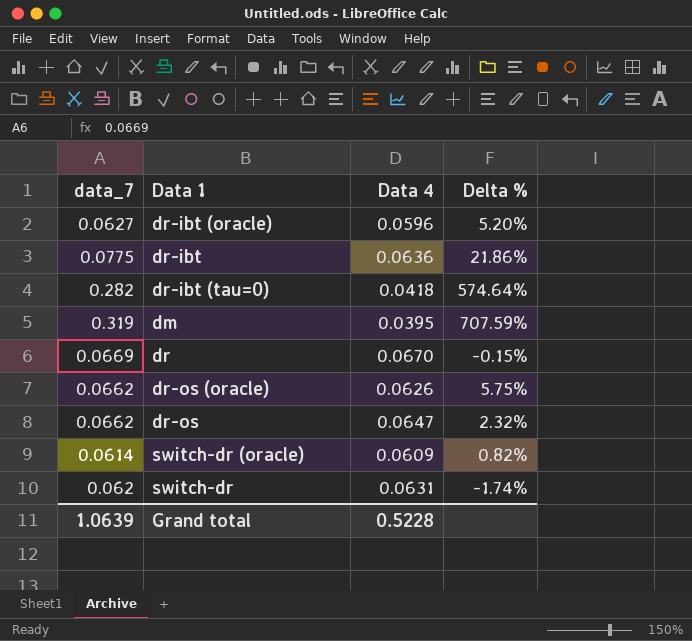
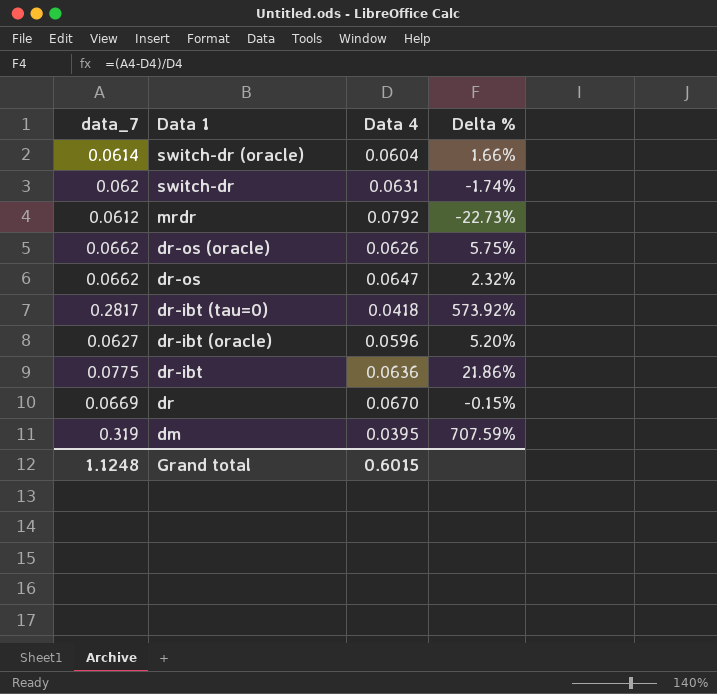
row order: none -> Data 1 descending
switch-dr (oracle) | Data 4: 0.0609 -> 0.0604
switch-dr (oracle) | Delta %: 0.82% -> 1.66%
row mrdr: none -> 0.0612 | 0.0792 | -22.73%
dr-ibt (tau=0) | data_7: 0.282 -> 0.2817
dr-ibt (tau=0) | Delta %: 574.64% -> 573.92%
Grand total | data_7: 1.0639 -> 1.1248
Grand total | Data 4: 0.5228 -> 0.6015

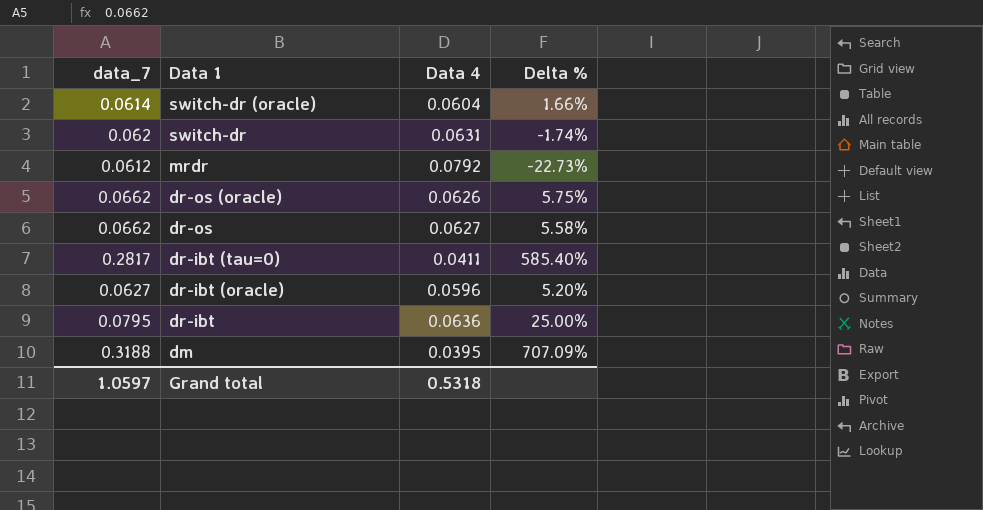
row dr: 0.0669 | 0.0670 | -0.15% -> none
dr-os | Data 4: 0.0647 -> 0.0627
dr-os | Delta %: 2.32% -> 5.58%
dr-ibt (tau=0) | Data 4: 0.0418 -> 0.0411
dr-ibt (tau=0) | Delta %: 573.92% -> 585.40%
dr-ibt | data_7: 0.0775 -> 0.0795
dr-ibt | Delta %: 21.86% -> 25.00%
dm | data_7: 0.319 -> 0.3188
dm | Delta %: 707.59% -> 707.09%
Grand total | data_7: 1.1248 -> 1.0597
Grand total | Data 4: 0.6015 -> 0.5318

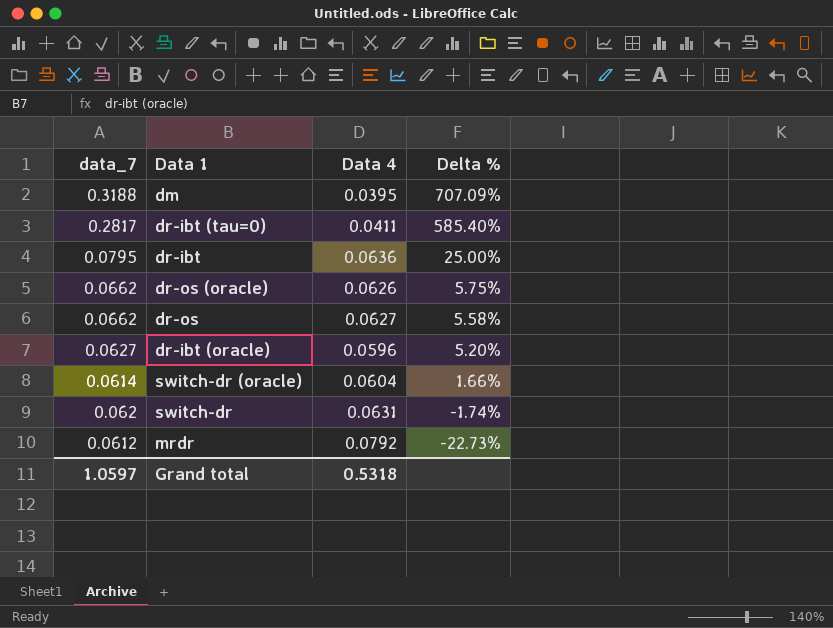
row order: Data 1 descending -> Delta % descending

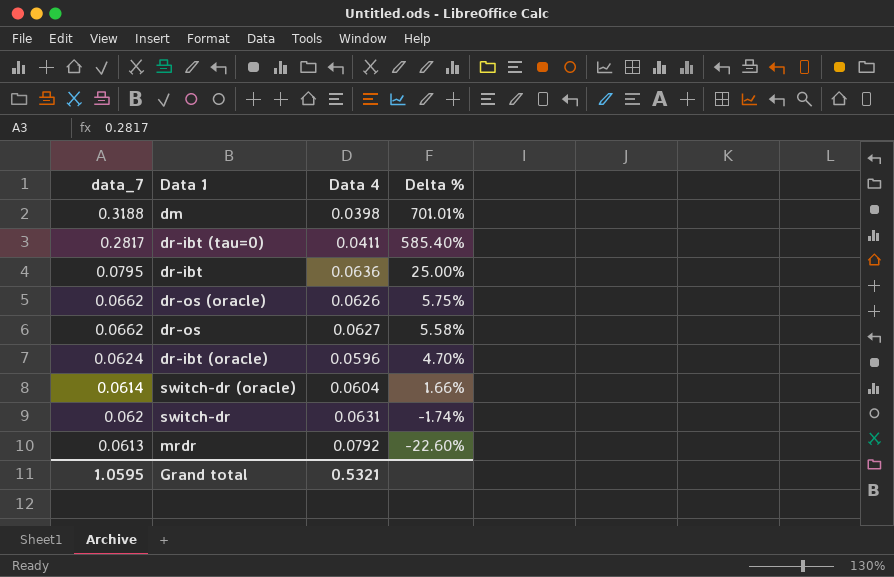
dm | Data 4: 0.0395 -> 0.0398
dm | Delta %: 707.09% -> 701.01%
dr-ibt (oracle) | data_7: 0.0627 -> 0.0624
dr-ibt (oracle) | Delta %: 5.20% -> 4.70%
mrdr | data_7: 0.0612 -> 0.0613
mrdr | Delta %: -22.73% -> -22.60%
Grand total | data_7: 1.0597 -> 1.0595
Grand total | Data 4: 0.5318 -> 0.5321

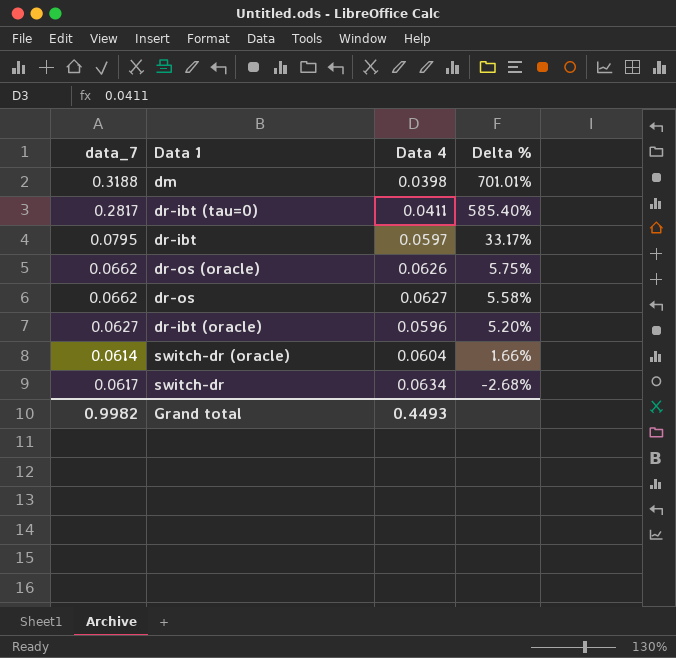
row mrdr: 0.0613 | 0.0792 | -22.60% -> none
dr-ibt | Data 4: 0.0636 -> 0.0597
dr-ibt | Delta %: 25.00% -> 33.17%
dr-ibt (oracle) | data_7: 0.0624 -> 0.0627
dr-ibt (oracle) | Delta %: 4.70% -> 5.20%
switch-dr | data_7: 0.062 -> 0.0617
switch-dr | Data 4: 0.0631 -> 0.0634
switch-dr | Delta %: -1.74% -> -2.68%
Grand total | data_7: 1.0595 -> 0.9982
Grand total | Data 4: 0.5321 -> 0.4493

